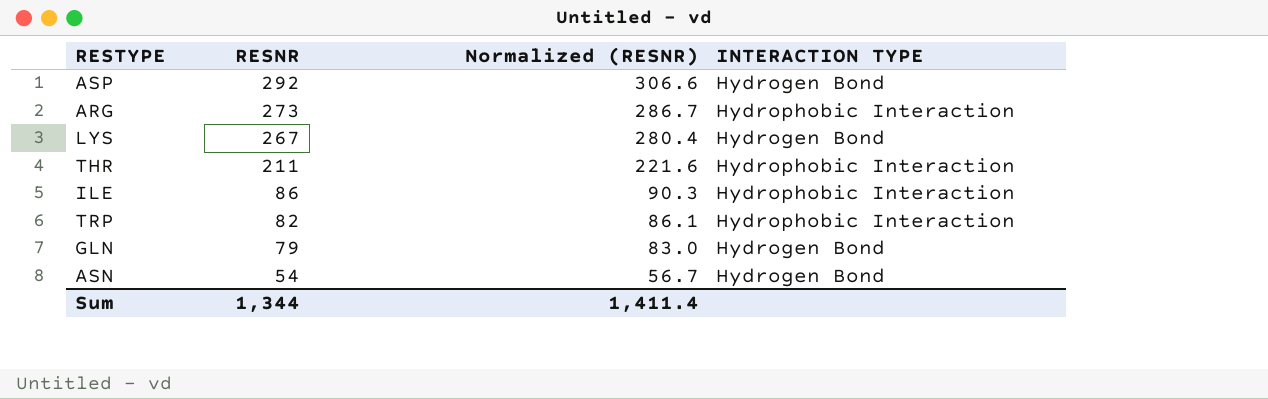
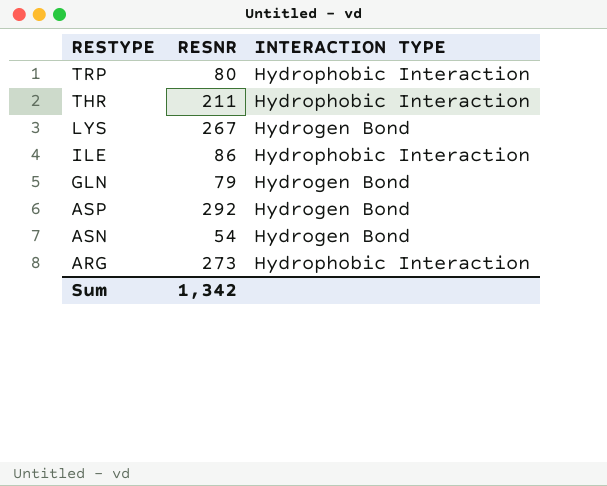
row order: RESNR descending -> RESTYPE descending
column Normalized (RESNR) | formula: [RESNR] * 1.05 -> none
TRP | RESNR: 82 -> 80
Sum | RESNR: 1,344 -> 1,342

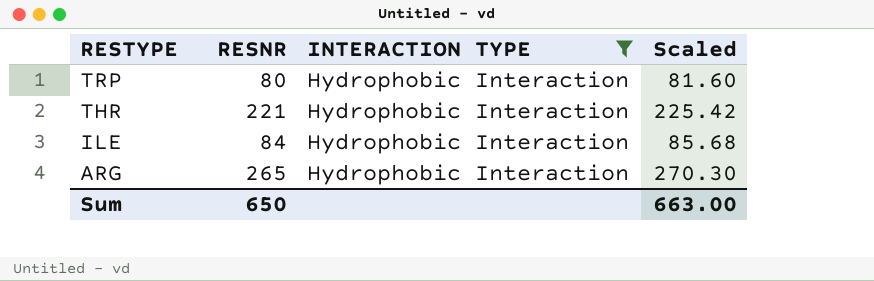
filter: none -> INTERACTION TYPE = Hydrophobic Interaction
column Scaled | formula: none -> [RESNR] * 1.02
THR | RESNR: 211 -> 221
ILE | RESNR: 86 -> 84
ARG | RESNR: 273 -> 265
Sum | RESNR: 1,342 -> 650

